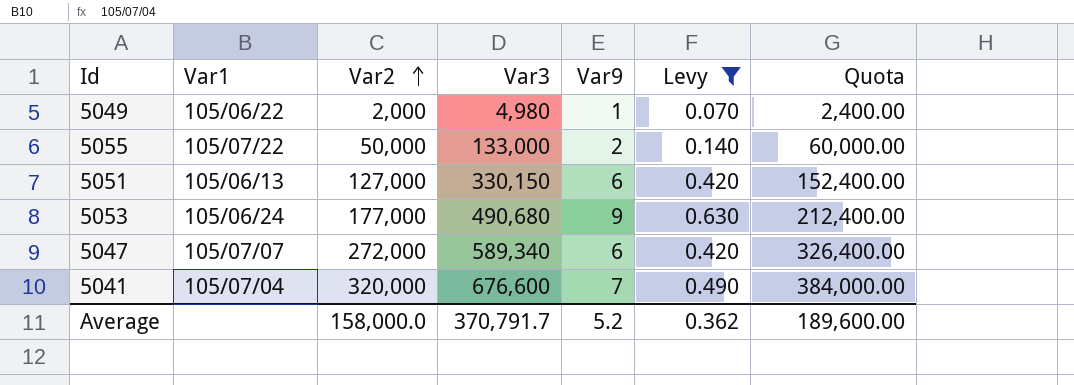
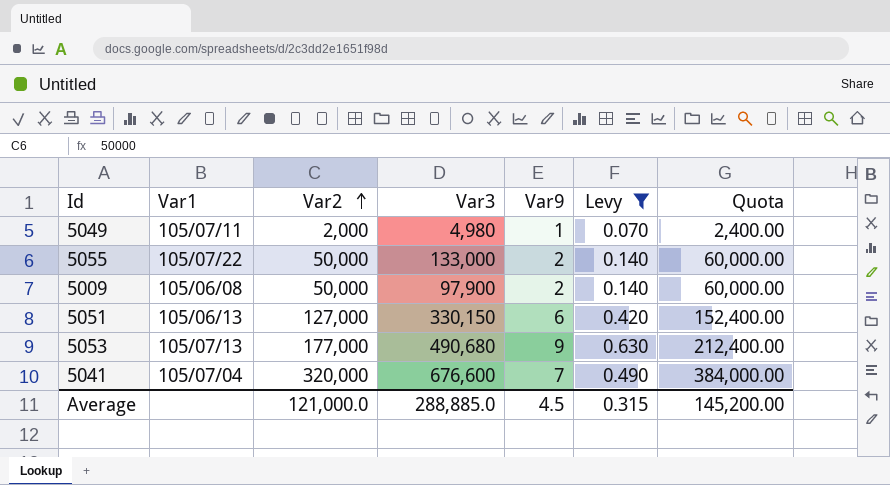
row 5047: 105/07/07 | 272,000 | 589,340 | 6 | 0.420 | 326,400.00 -> none
5049 | Var1: 105/06/22 -> 105/07/11
row 5009: none -> 105/06/08 | 50,000 | 97,900 | 2 | 0.140 | 60,000.00
5053 | Var1: 105/06/24 -> 105/07/13
Average | Var2: 158,000.0 -> 121,000.0
Average | Var3: 370,791.7 -> 288,885.0
Average | Var9: 5.2 -> 4.5
Average | Levy: 0.362 -> 0.315
Average | Quota: 189,600.00 -> 145,200.00

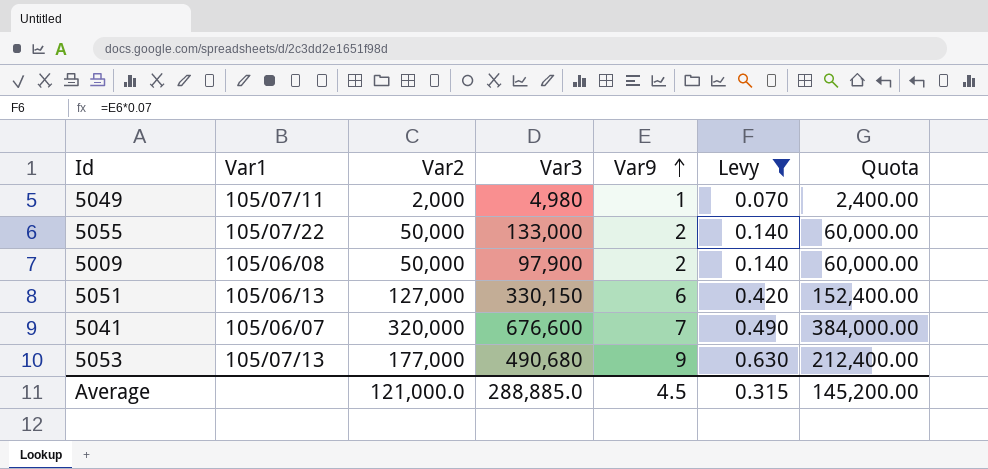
row order: Var2 ascending -> Var9 ascending
5041 | Var1: 105/07/04 -> 105/06/07

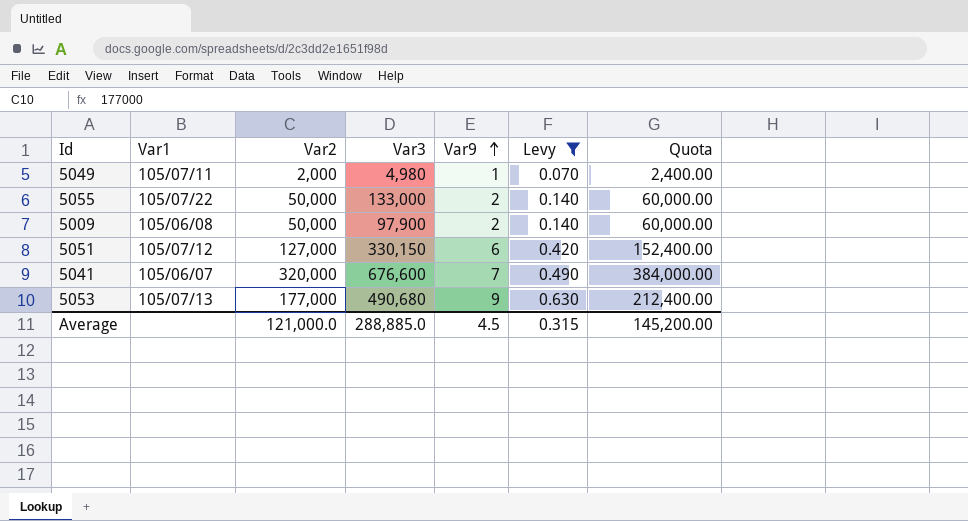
5051 | Var1: 105/06/13 -> 105/07/12

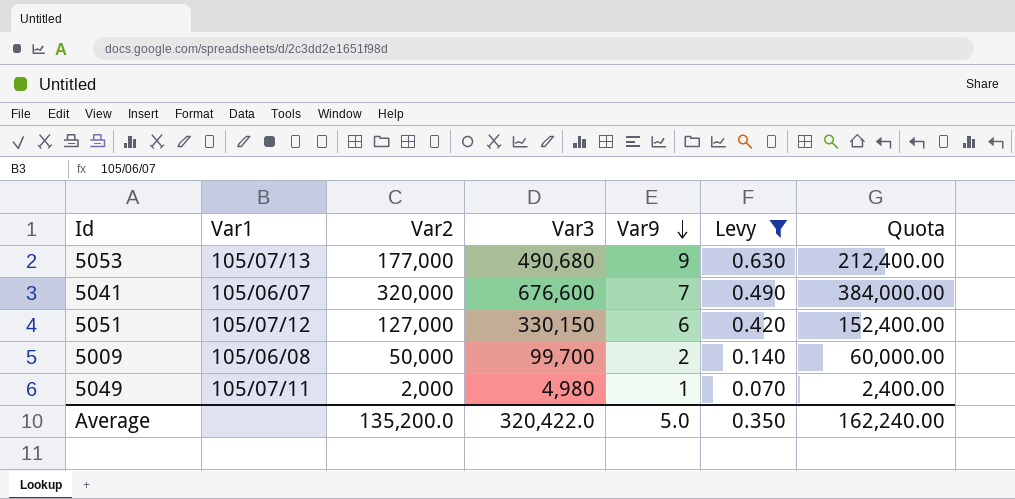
row order: Var9 ascending -> Var9 descending
row 5055: 105/07/22 | 50,000 | 133,000 | 2 | 0.140 | 60,000.00 -> none
5009 | Var3: 97,900 -> 99,700
Average | Var2: 121,000.0 -> 135,200.0
Average | Var3: 288,885.0 -> 320,422.0
Average | Var9: 4.5 -> 5.0
Average | Levy: 0.315 -> 0.350
Average | Quota: 145,200.00 -> 162,240.00

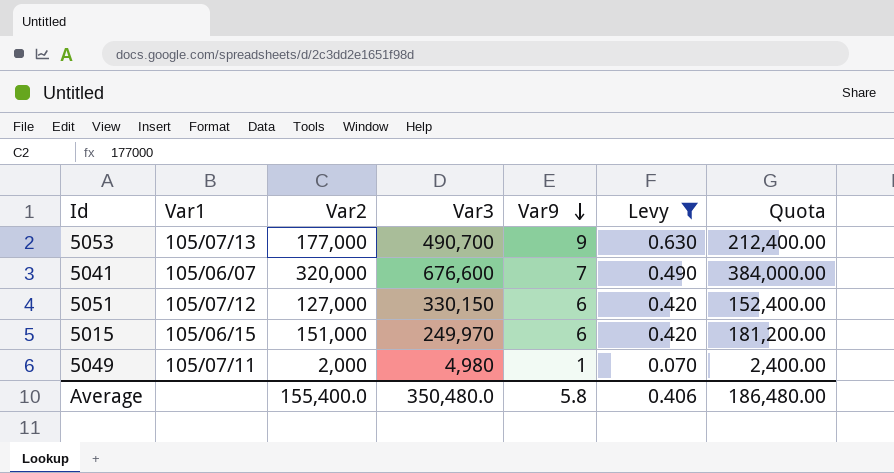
row 5009: 105/06/08 | 50,000 | 99,700 | 2 | 0.140 | 60,000.00 -> none
5053 | Var3: 490,680 -> 490,700
row 5015: none -> 105/06/15 | 151,000 | 249,970 | 6 | 0.420 | 181,200.00
Average | Var2: 135,200.0 -> 155,400.0
Average | Var3: 320,422.0 -> 350,480.0
Average | Var9: 5.0 -> 5.8
Average | Levy: 0.350 -> 0.406
Average | Quota: 162,240.00 -> 186,480.00

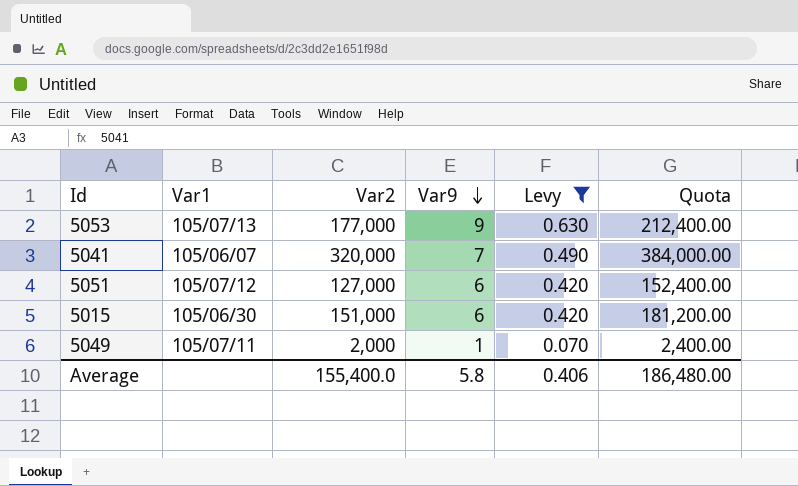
column Var3 | position: 4 -> none
5015 | Var1: 105/06/15 -> 105/06/30

